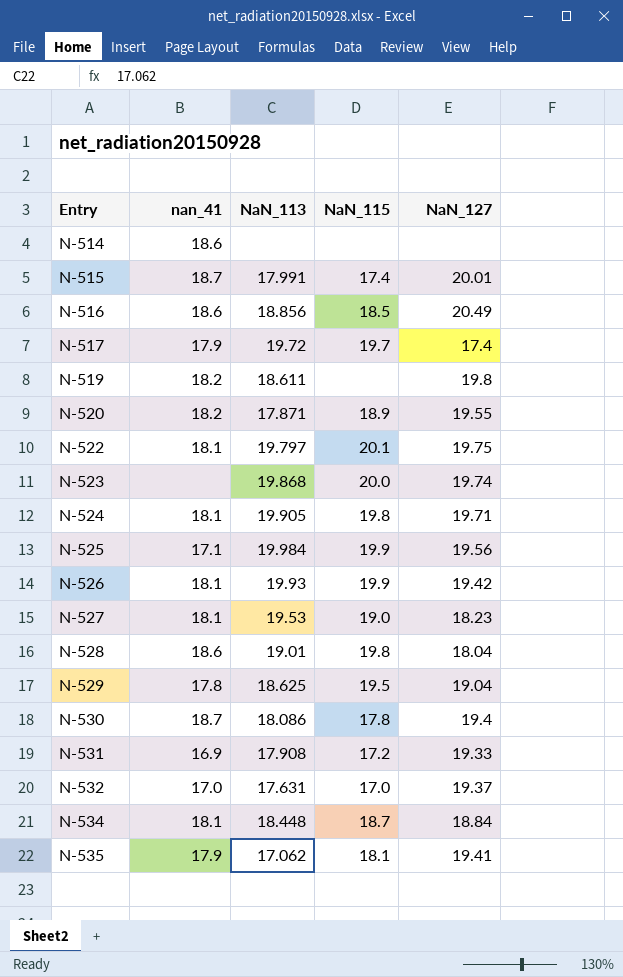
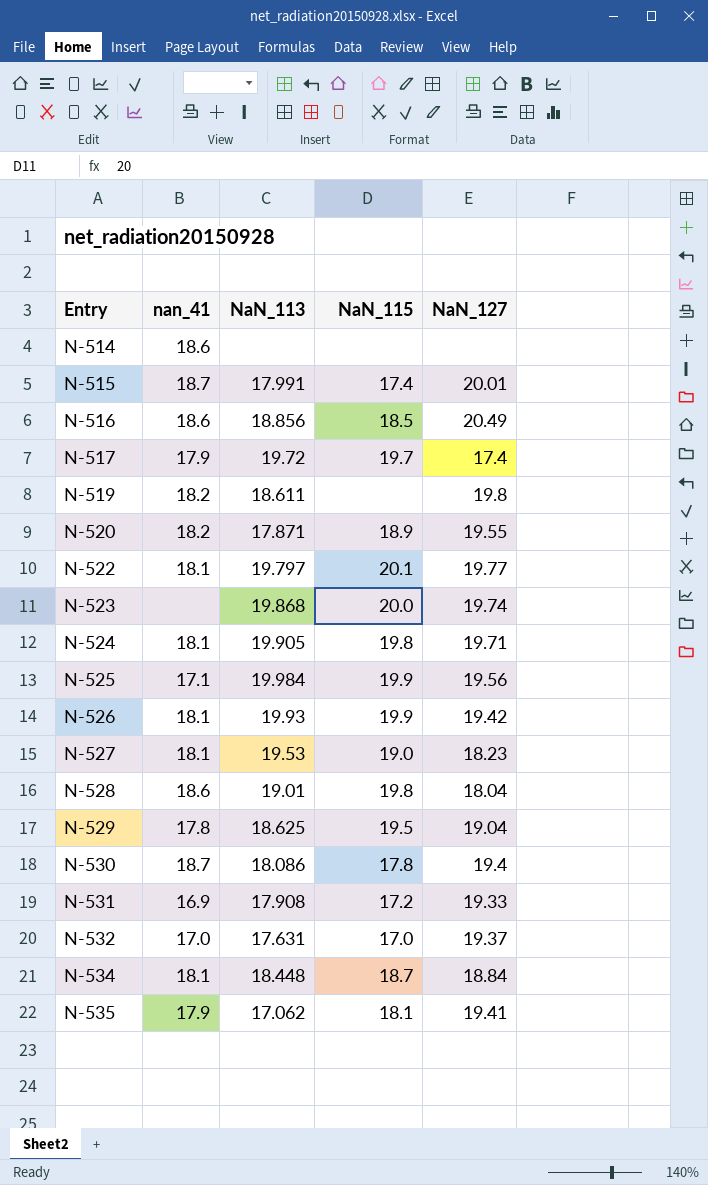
N-522 | NaN_127: 19.75 -> 19.77

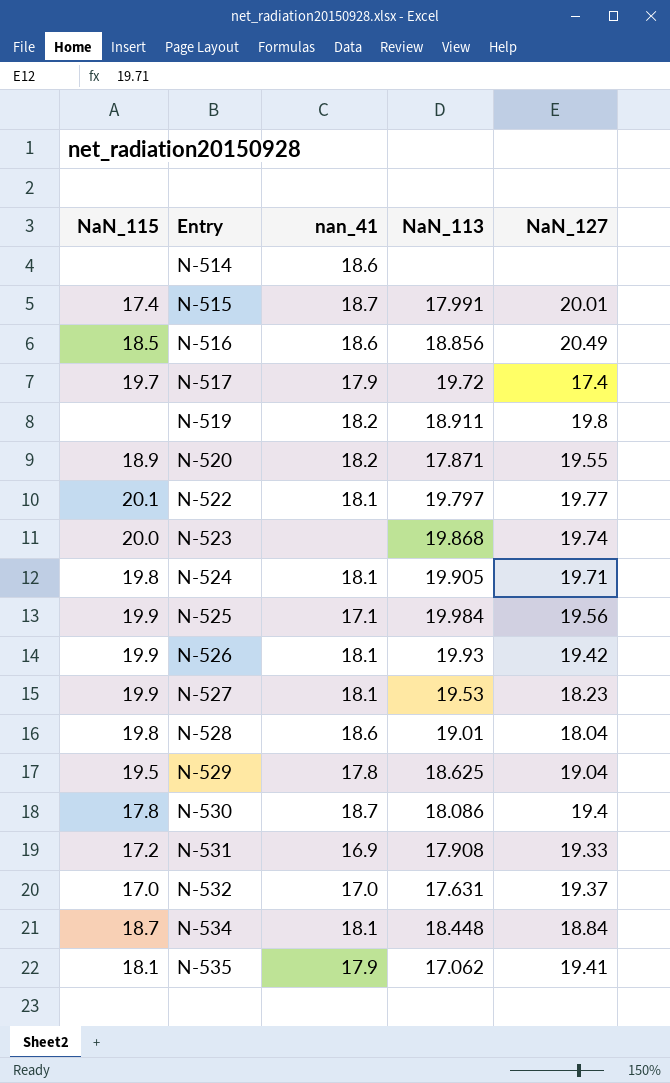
column NaN_115 | position: 4 -> 1
N-519 | NaN_113: 18.611 -> 18.911
N-527 | NaN_115: 19.0 -> 19.9

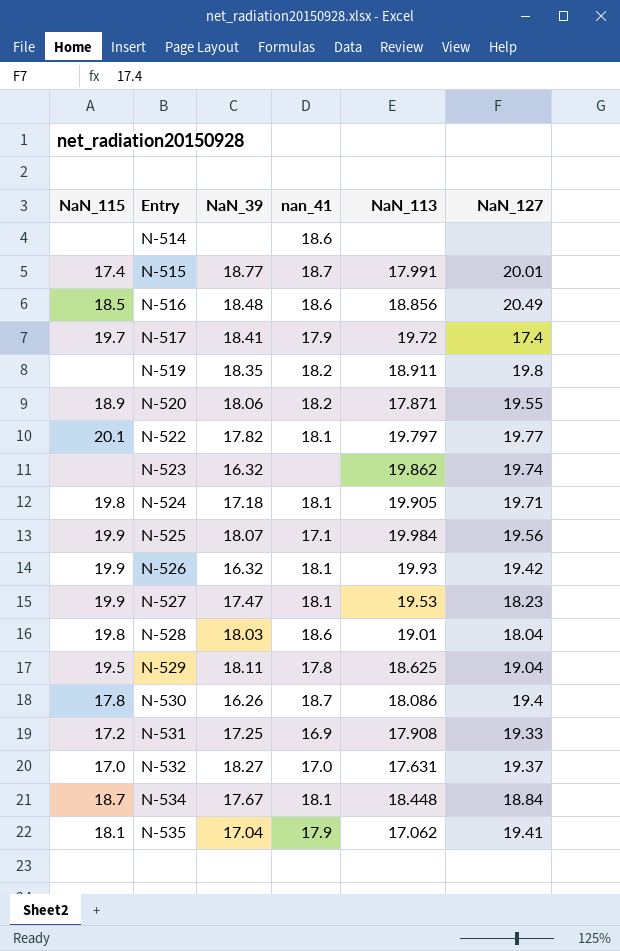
column NaN_39 | position: none -> 3
N-523 | NaN_115: 20.0 -> none
N-523 | NaN_113: 19.868 -> 19.862

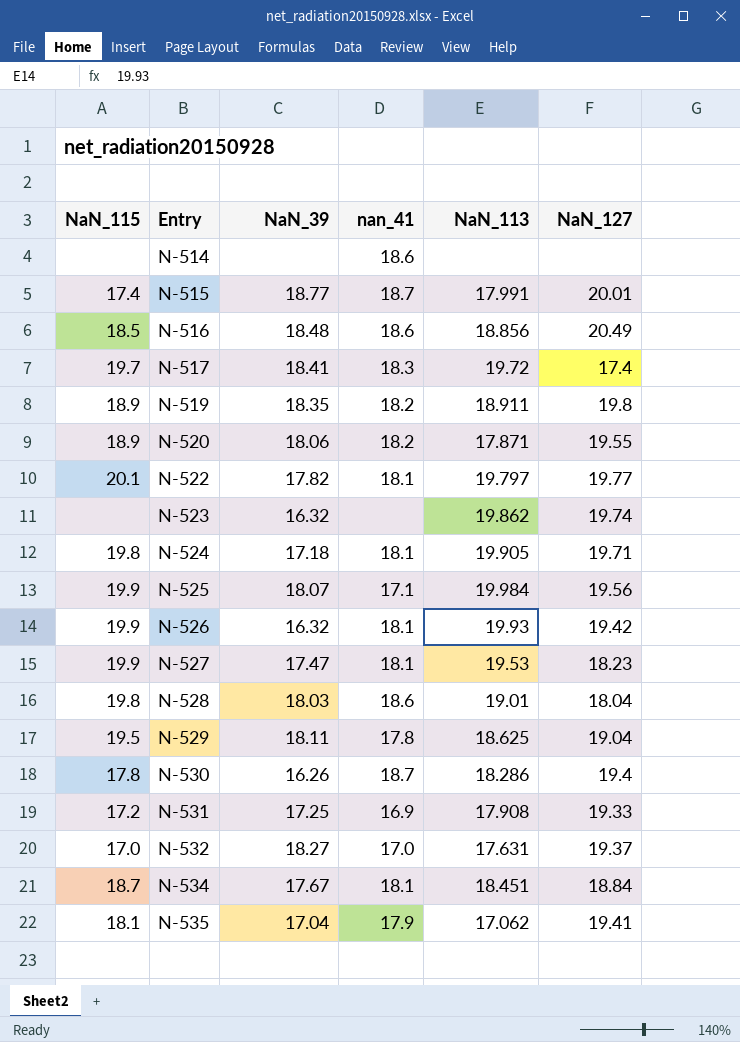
N-517 | nan_41: 17.9 -> 18.3
N-519 | NaN_115: none -> 18.9
N-530 | NaN_113: 18.086 -> 18.286
N-534 | NaN_113: 18.448 -> 18.451

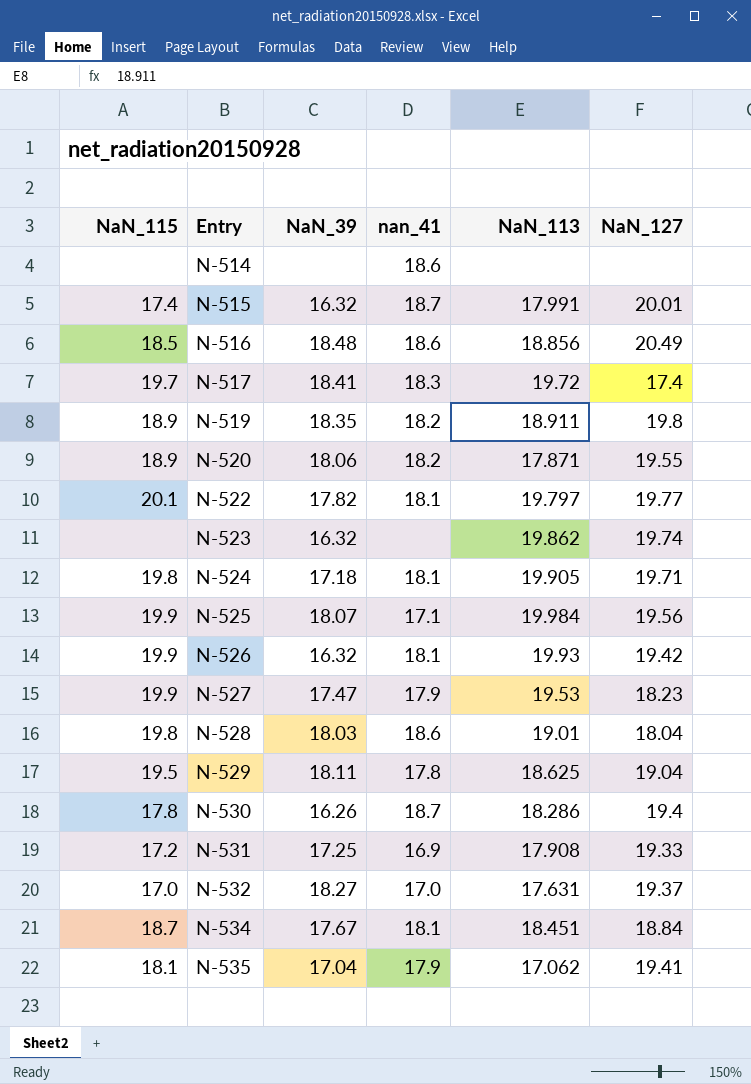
N-515 | NaN_39: 18.77 -> 16.32
N-527 | nan_41: 18.1 -> 17.9

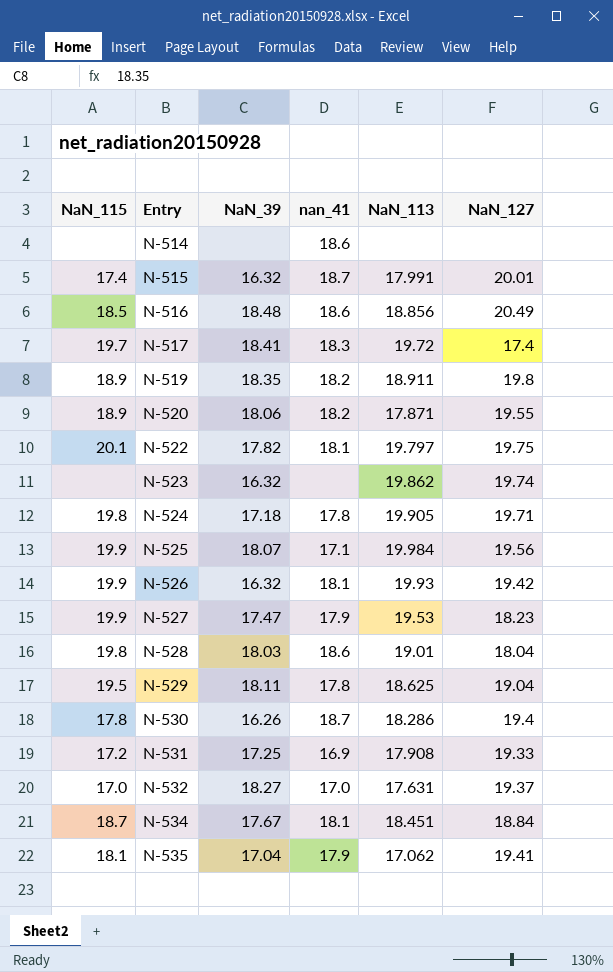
N-522 | NaN_127: 19.77 -> 19.75
N-524 | nan_41: 18.1 -> 17.8

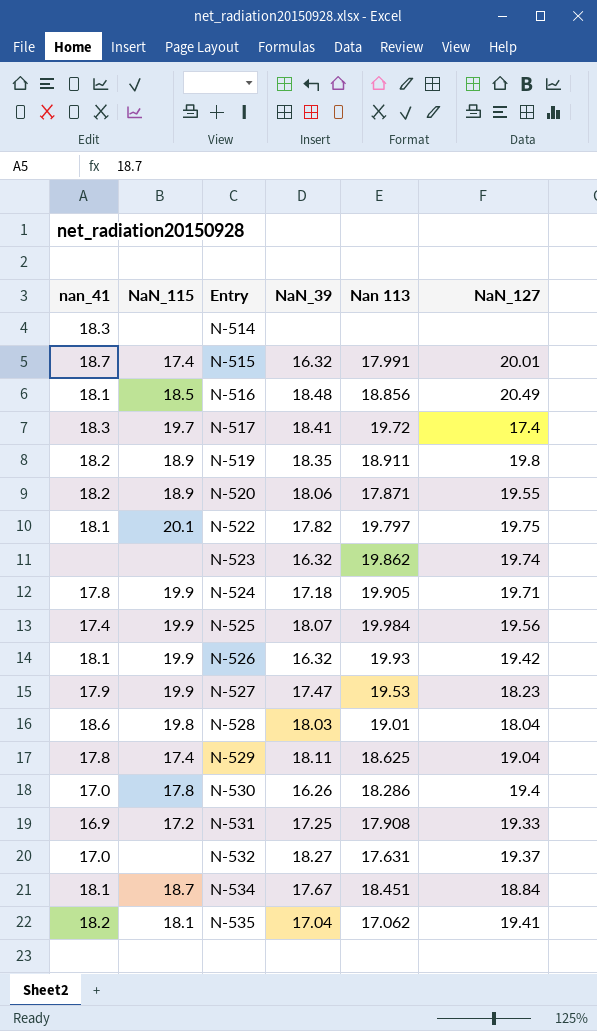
column nan_41 | position: 4 -> 1
column name: NaN_113 -> Nan 113
N-514 | nan_41: 18.6 -> 18.3
N-516 | nan_41: 18.6 -> 18.1
N-524 | NaN_115: 19.8 -> 19.9
N-525 | nan_41: 17.1 -> 17.4
N-529 | NaN_115: 19.5 -> 17.4
N-530 | nan_41: 18.7 -> 17.0
N-532 | NaN_115: 17.0 -> none
N-535 | nan_41: 17.9 -> 18.2

